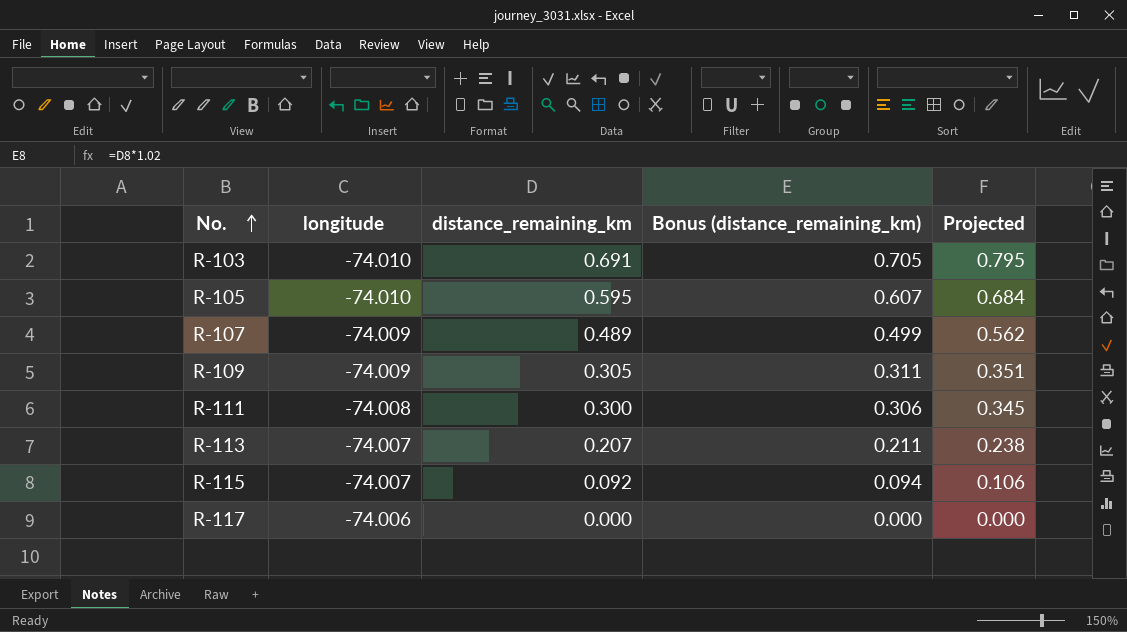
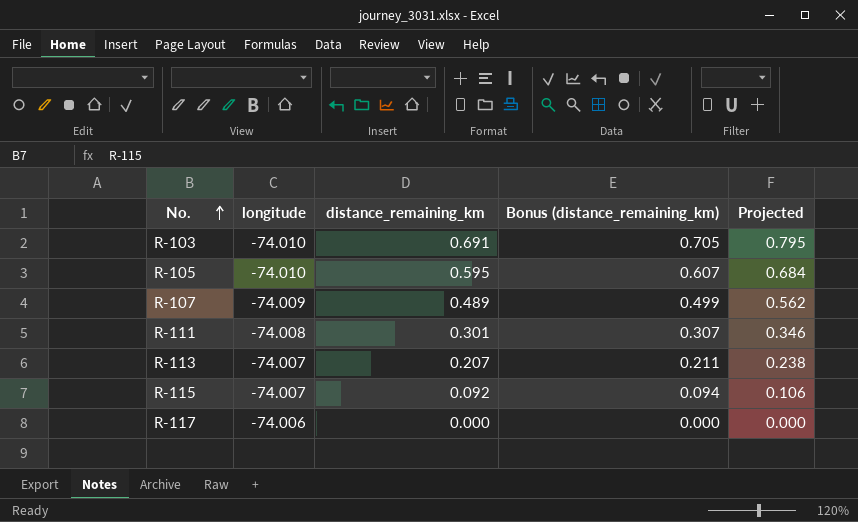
row R-109: -74.009 | 0.305 | 0.311 | 0.351 -> none
R-111 | distance_remaining_km: 0.300 -> 0.301
R-111 | Bonus (distance_remaining_km): 0.306 -> 0.307
R-111 | Projected: 0.345 -> 0.346

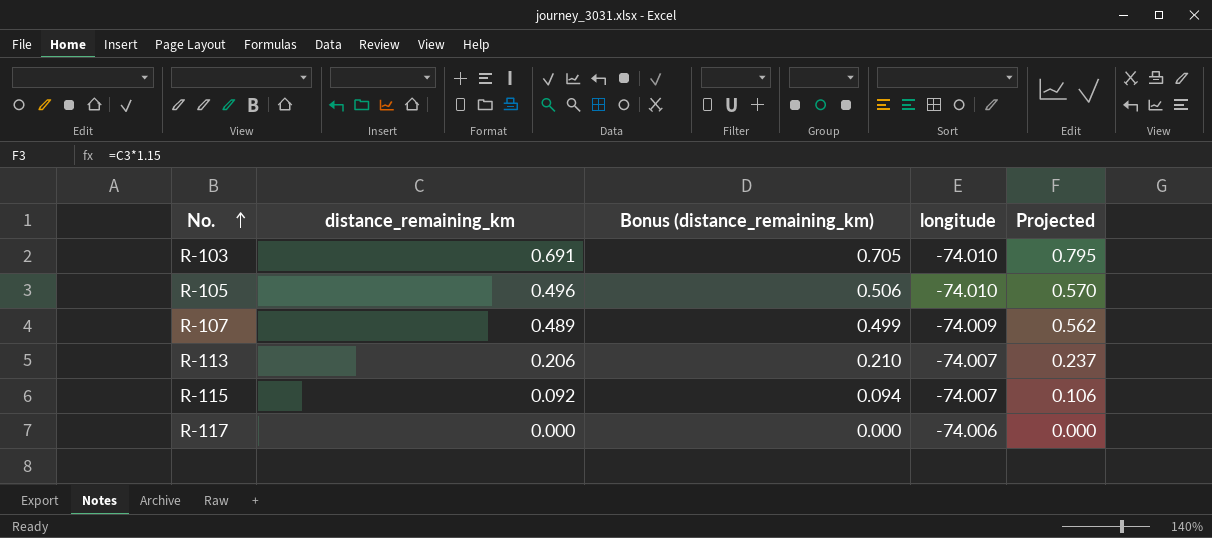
column longitude | position: 2 -> 4
row R-111: -74.008 | 0.301 | 0.307 | 0.346 -> none
R-105 | distance_remaining_km: 0.595 -> 0.496
R-105 | Bonus (distance_remaining_km): 0.607 -> 0.506
R-105 | Projected: 0.684 -> 0.570
R-113 | distance_remaining_km: 0.207 -> 0.206
R-113 | Bonus (distance_remaining_km): 0.211 -> 0.210
R-113 | Projected: 0.238 -> 0.237

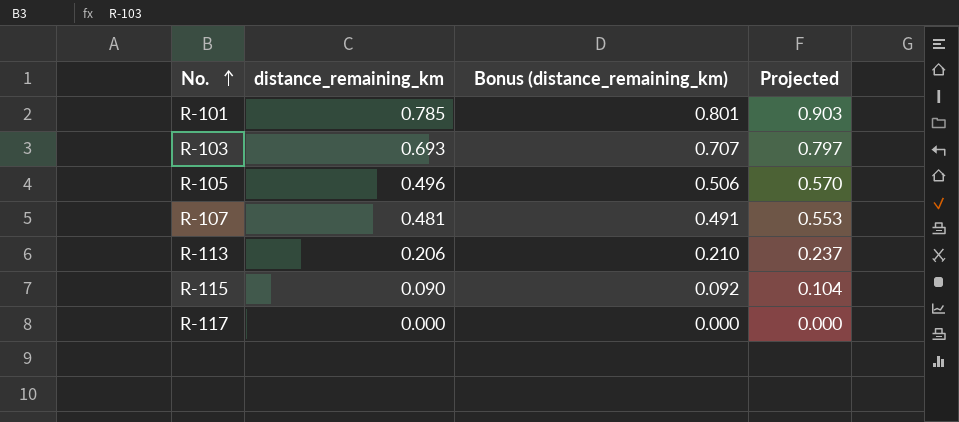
column longitude | position: 4 -> none
row R-101: none -> 0.785 | 0.801 | 0.903
R-103 | distance_remaining_km: 0.691 -> 0.693
R-103 | Bonus (distance_remaining_km): 0.705 -> 0.707
R-103 | Projected: 0.795 -> 0.797
R-107 | distance_remaining_km: 0.489 -> 0.481
R-107 | Bonus (distance_remaining_km): 0.499 -> 0.491
R-107 | Projected: 0.562 -> 0.553
R-115 | distance_remaining_km: 0.092 -> 0.090
R-115 | Bonus (distance_remaining_km): 0.094 -> 0.092
R-115 | Projected: 0.106 -> 0.104

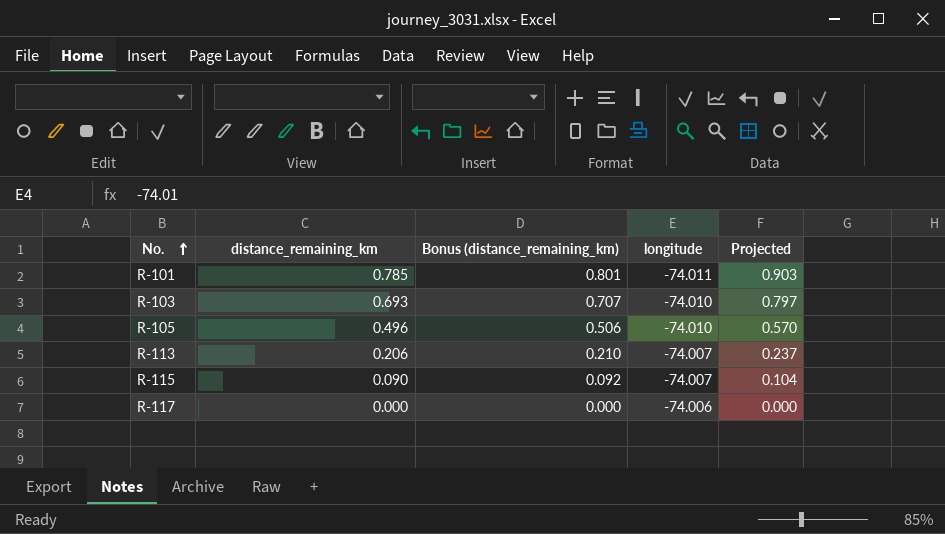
column longitude | position: none -> 4
row R-107: 0.481 | 0.491 | 0.553 -> none

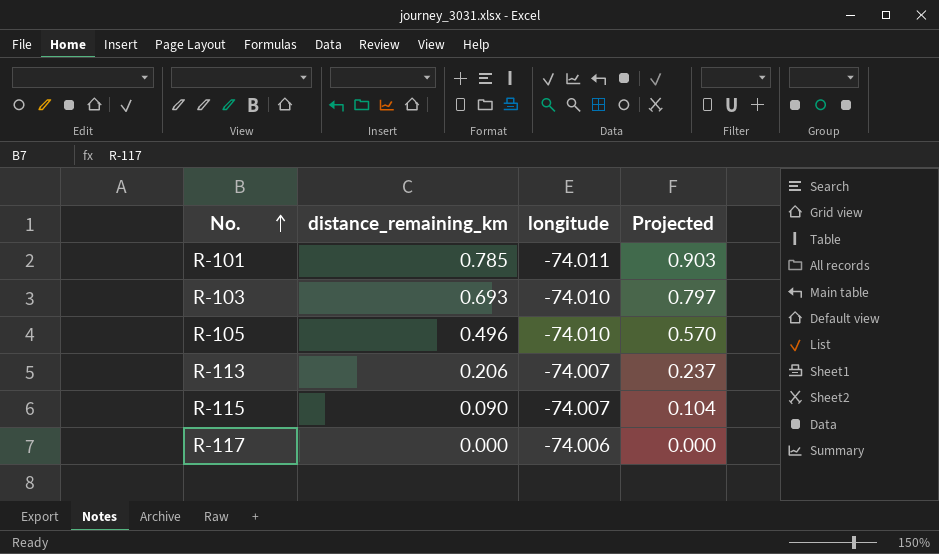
column Bonus (distance_remaining_km) | formula: [distance_remaining_km] * 1.02 -> none

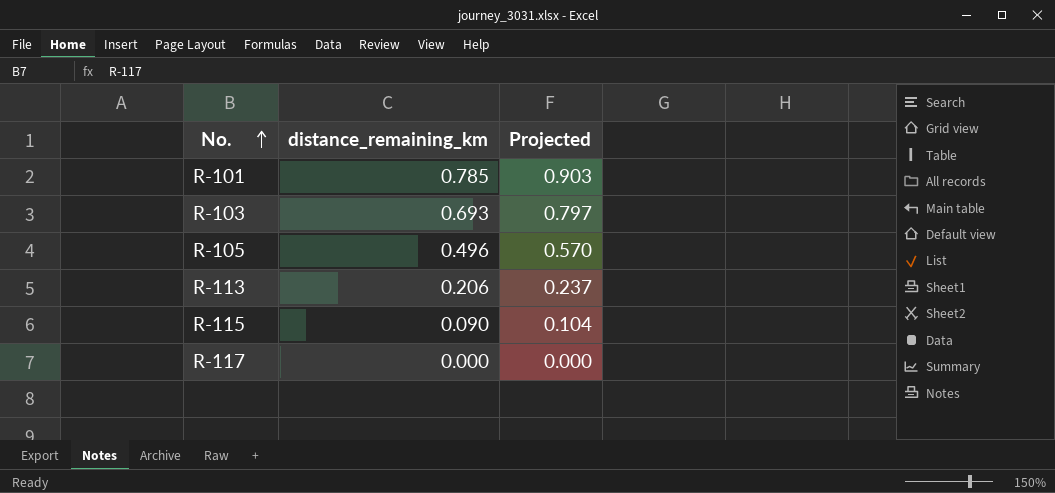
column longitude | position: 3 -> none

